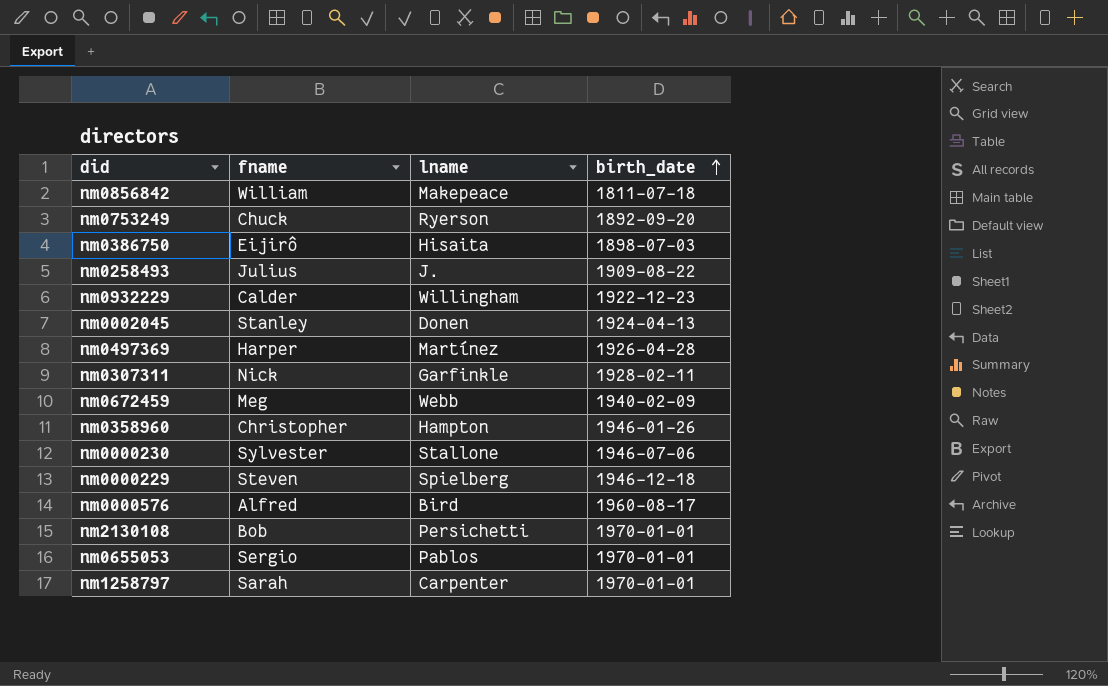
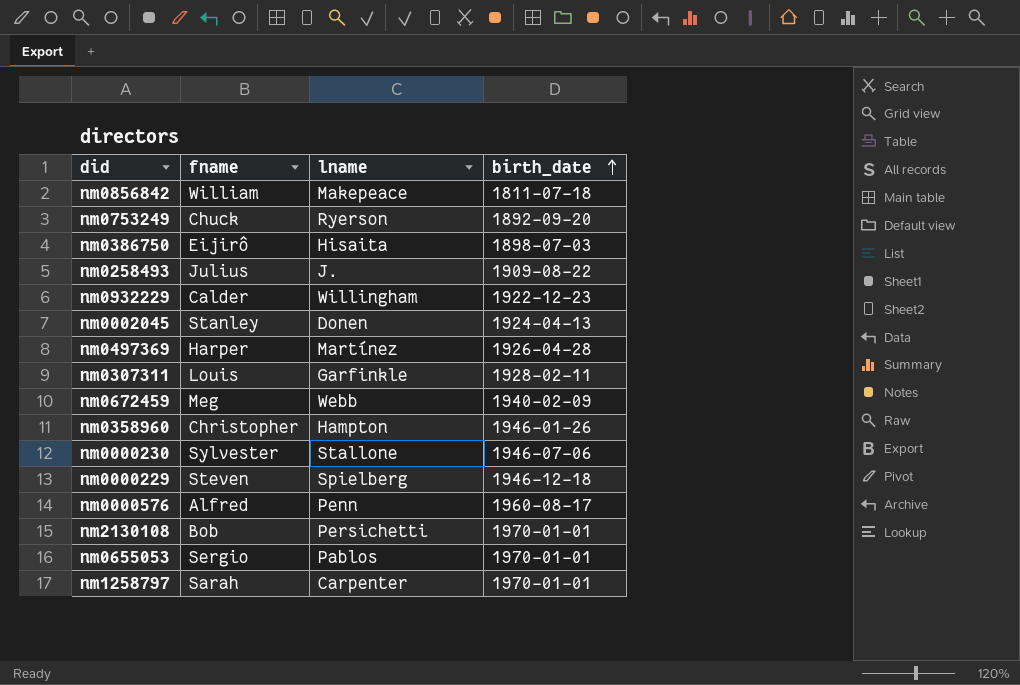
nm0307311 | fname: Nick -> Louis
nm0000576 | lname: Bird -> Penn

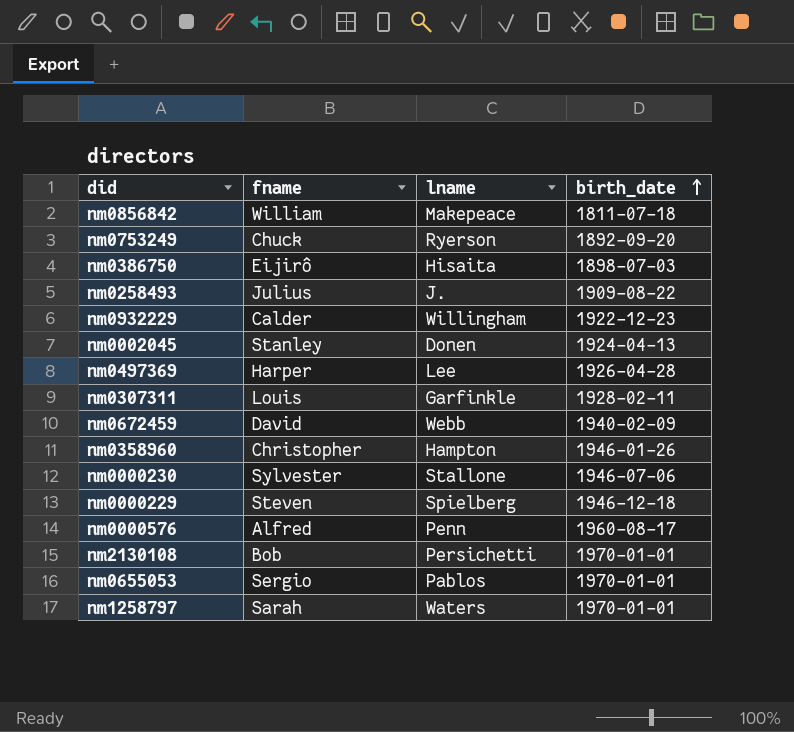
nm0497369 | lname: Martínez -> Lee
nm0672459 | fname: Meg -> David
nm1258797 | lname: Carpenter -> Waters

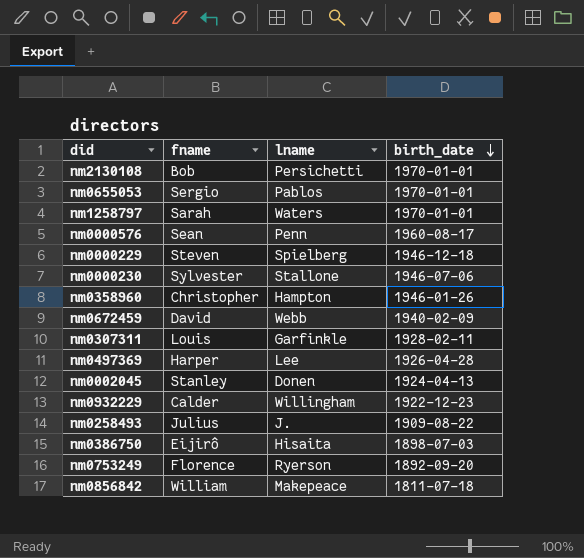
row order: birth_date ascending -> birth_date descending
nm0000576 | fname: Alfred -> Sean
nm0753249 | fname: Chuck -> Florence

